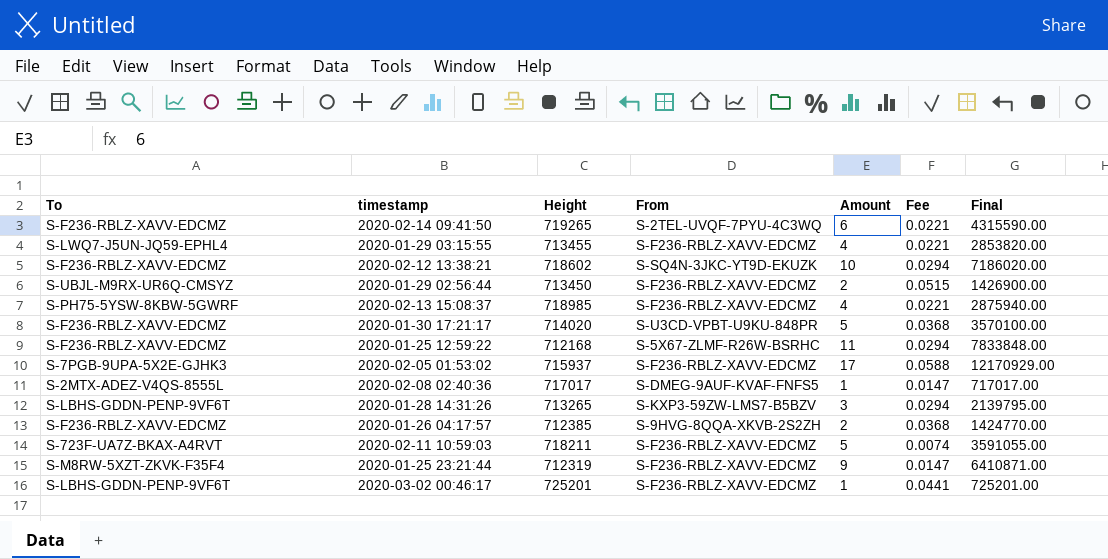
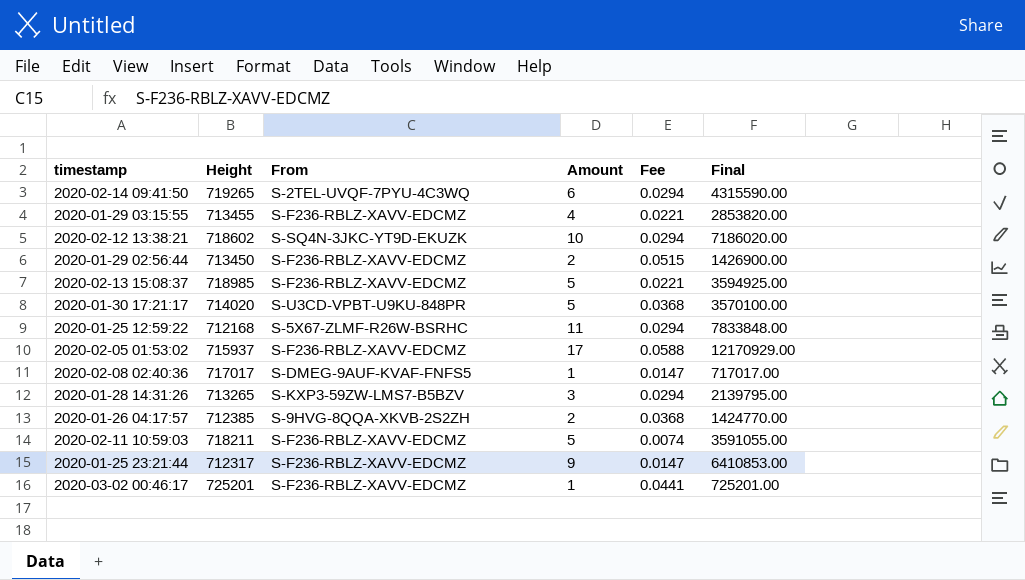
column To | position: 1 -> none
2020-02-14 09:41:50 | Fee: 0.0221 -> 0.0294
2020-02-13 15:08:37 | Amount: 4 -> 5
2020-02-13 15:08:37 | Final: 2875940.00 -> 3594925.00
2020-01-25 23:21:44 | Height: 712319 -> 712317
2020-01-25 23:21:44 | Final: 6410871.00 -> 6410853.00

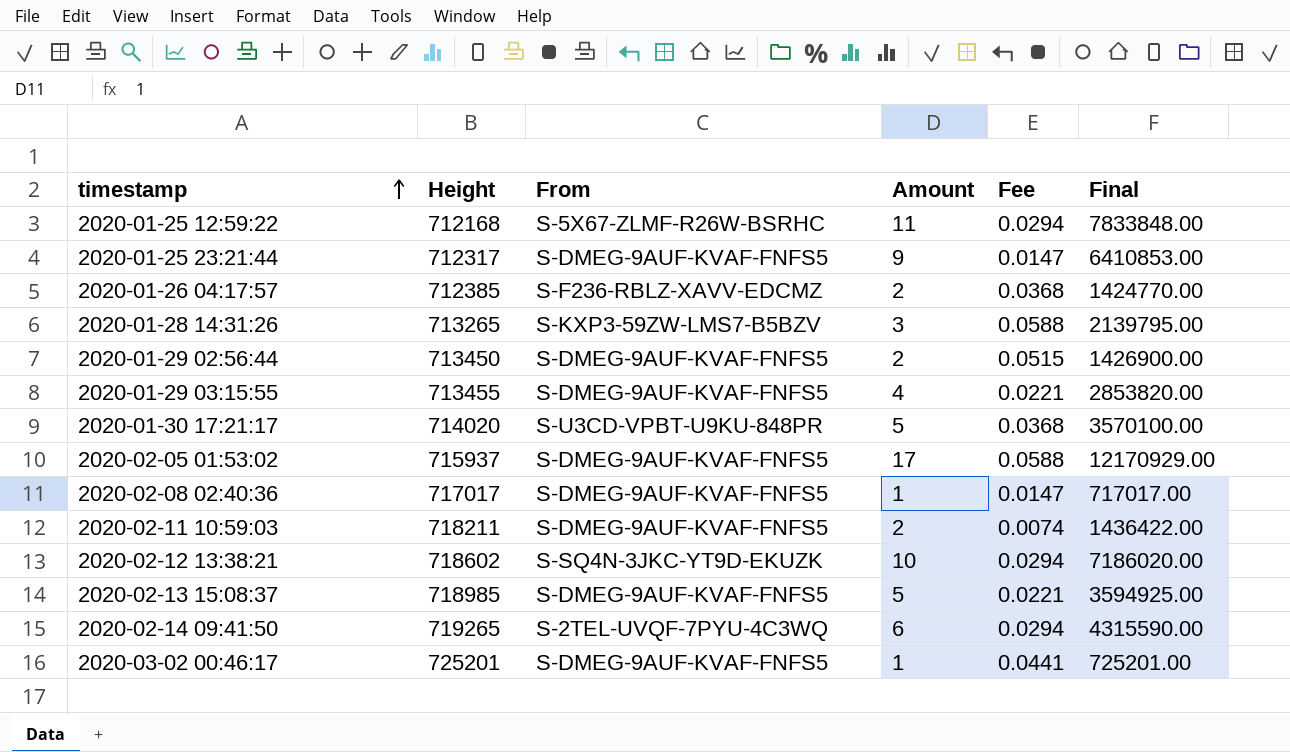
row order: none -> timestamp ascending
2020-01-25 23:21:44 | From: S-F236-RBLZ-XAVV-EDCMZ -> S-DMEG-9AUF-KVAF-FNFS5
2020-01-26 04:17:57 | From: S-9HVG-8QQA-XKVB-2S2ZH -> S-F236-RBLZ-XAVV-EDCMZ
2020-01-28 14:31:26 | Fee: 0.0294 -> 0.0588
2020-01-29 02:56:44 | From: S-F236-RBLZ-XAVV-EDCMZ -> S-DMEG-9AUF-KVAF-FNFS5
2020-01-29 03:15:55 | From: S-F236-RBLZ-XAVV-EDCMZ -> S-DMEG-9AUF-KVAF-FNFS5
2020-02-05 01:53:02 | From: S-F236-RBLZ-XAVV-EDCMZ -> S-DMEG-9AUF-KVAF-FNFS5
2020-02-11 10:59:03 | From: S-F236-RBLZ-XAVV-EDCMZ -> S-DMEG-9AUF-KVAF-FNFS5
2020-02-11 10:59:03 | Amount: 5 -> 2
2020-02-11 10:59:03 | Final: 3591055.00 -> 1436422.00
2020-02-13 15:08:37 | From: S-F236-RBLZ-XAVV-EDCMZ -> S-DMEG-9AUF-KVAF-FNFS5
2020-03-02 00:46:17 | From: S-F236-RBLZ-XAVV-EDCMZ -> S-DMEG-9AUF-KVAF-FNFS5

